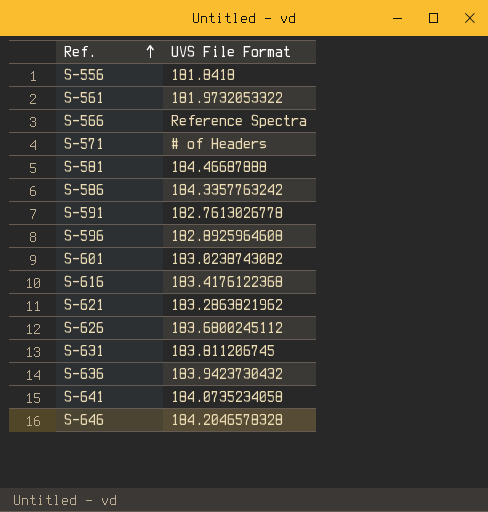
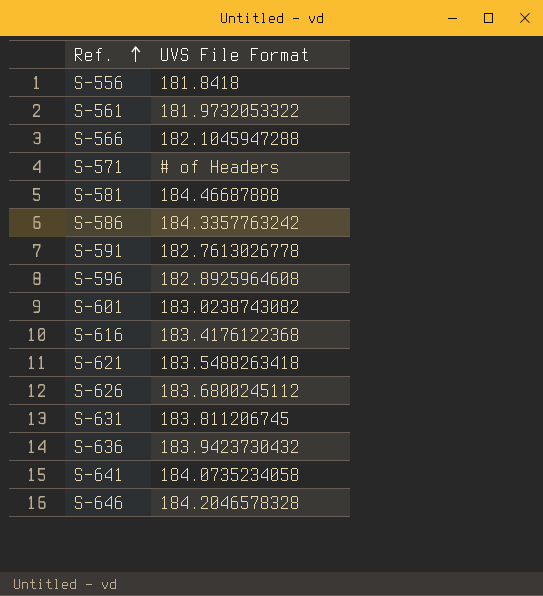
S-566 | UVS File Format: Reference Spectra -> 182.1045947288
S-621 | UVS File Format: 183.2863821962 -> 183.5488263418

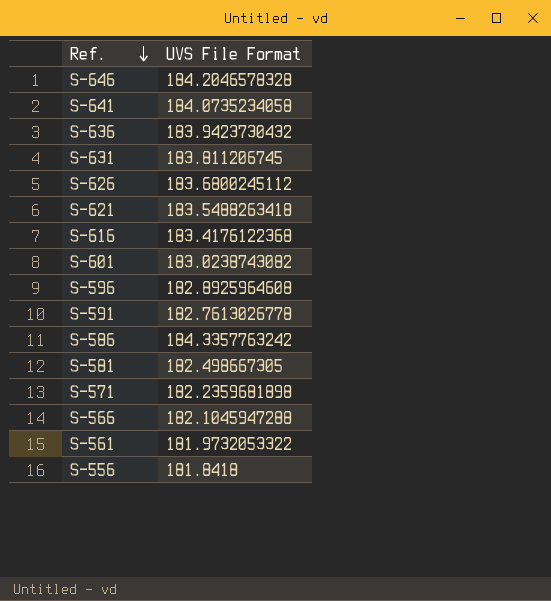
row order: Ref. ascending -> Ref. descending
S-581 | UVS File Format: 184.46687888 -> 182.498667305
S-571 | UVS File Format: # of Headers -> 182.2359681898

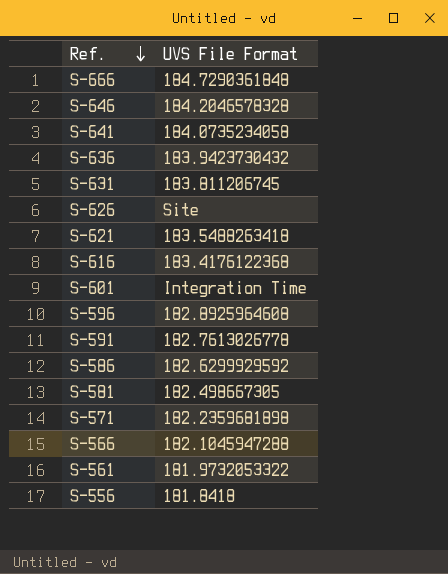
row S-666: none -> 184.7290361848
S-626 | UVS File Format: 183.6800245112 -> Site
S-601 | UVS File Format: 183.0238743082 -> Integration Time
S-586 | UVS File Format: 184.3357763242 -> 182.6299929592

